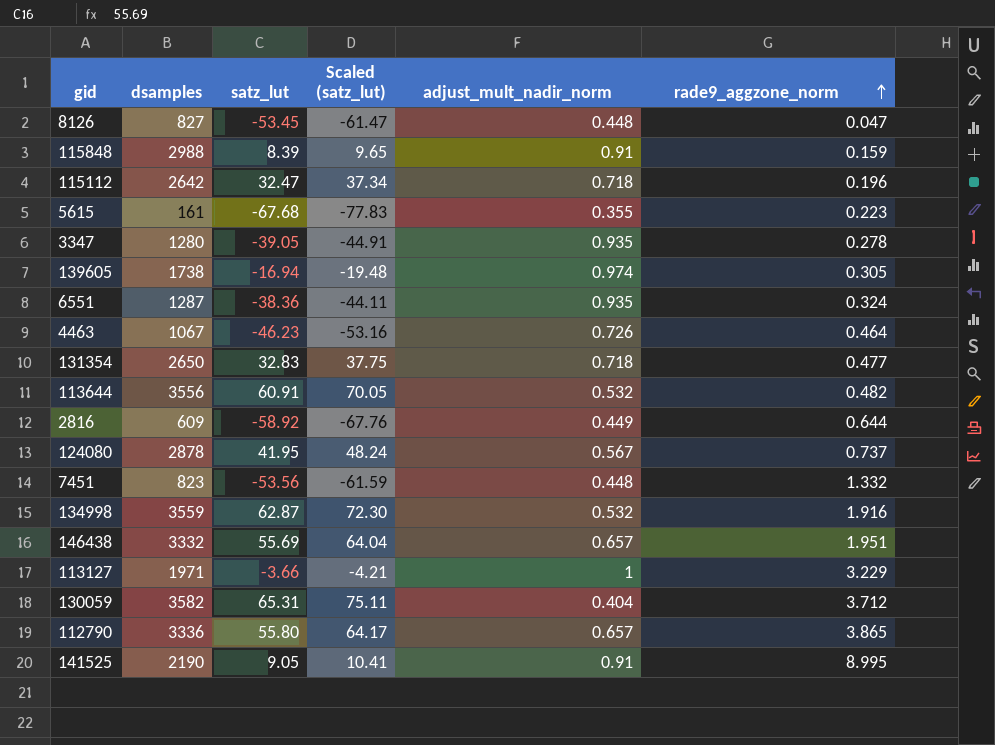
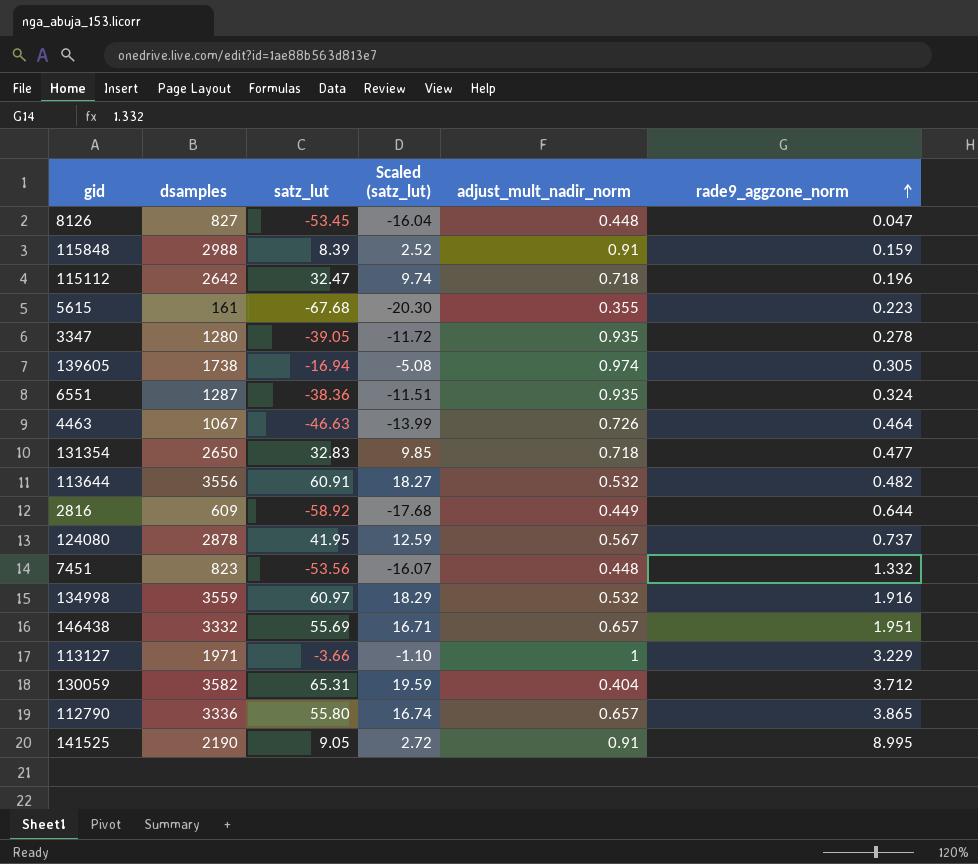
column Scaled (satz_lut) | formula: [satz_lut] * 1.15 -> [satz_lut] * 0.3
4463 | satz_lut: -46.23 -> -46.63
134998 | satz_lut: 62.87 -> 60.97

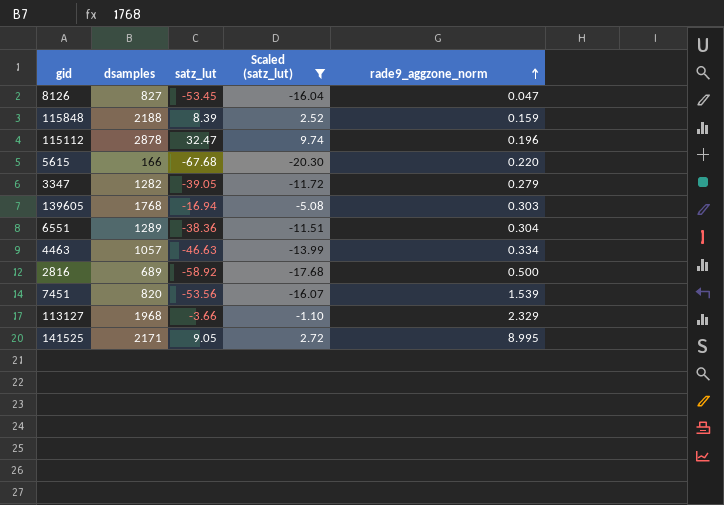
filter: none -> Scaled (satz_lut) <= 9.74
column adjust_mult_nadir_norm | position: 5 -> none
115848 | dsamples: 2988 -> 2188
115112 | dsamples: 2642 -> 2878
5615 | dsamples: 161 -> 166
5615 | rade9_aggzone_norm: 0.223 -> 0.220
3347 | dsamples: 1280 -> 1282
3347 | rade9_aggzone_norm: 0.278 -> 0.279
139605 | dsamples: 1738 -> 1768
139605 | rade9_aggzone_norm: 0.305 -> 0.303
6551 | dsamples: 1287 -> 1289
6551 | rade9_aggzone_norm: 0.324 -> 0.304
4463 | dsamples: 1067 -> 1057
4463 | rade9_aggzone_norm: 0.464 -> 0.334
2816 | dsamples: 609 -> 689
2816 | rade9_aggzone_norm: 0.644 -> 0.500
7451 | dsamples: 823 -> 820
7451 | rade9_aggzone_norm: 1.332 -> 1.539
113127 | dsamples: 1971 -> 1968
113127 | rade9_aggzone_norm: 3.229 -> 2.329
141525 | dsamples: 2190 -> 2171

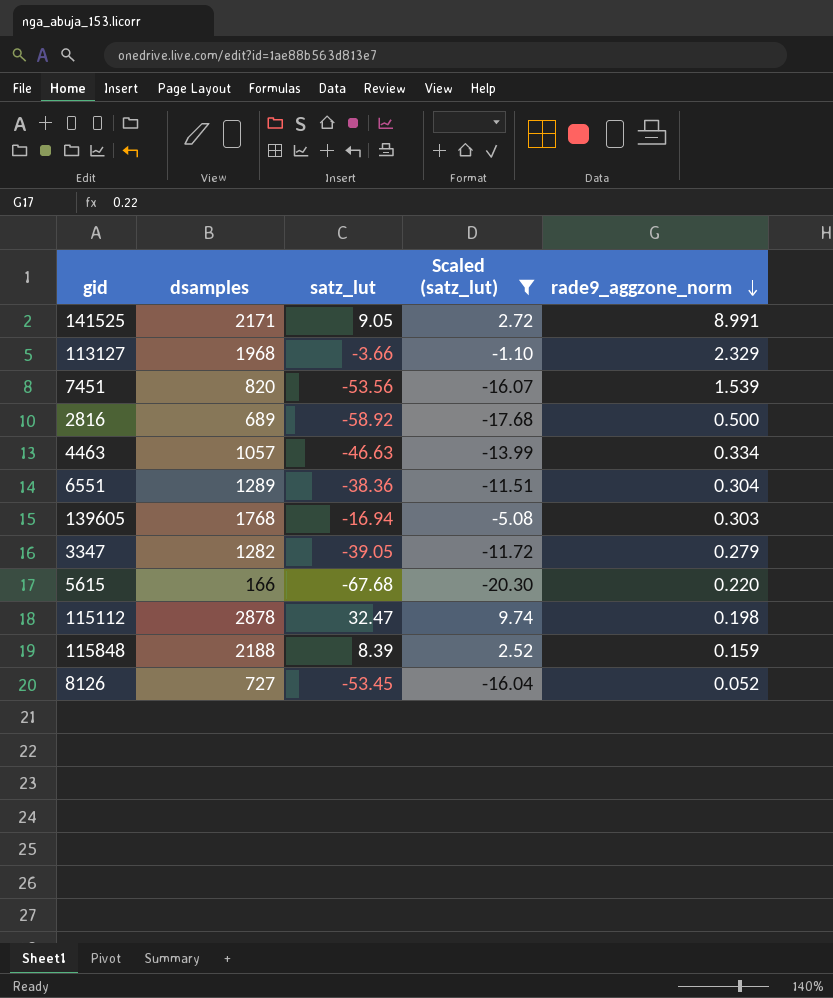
row order: rade9_aggzone_norm ascending -> rade9_aggzone_norm descending
141525 | rade9_aggzone_norm: 8.995 -> 8.991
115112 | rade9_aggzone_norm: 0.196 -> 0.198
8126 | dsamples: 827 -> 727
8126 | rade9_aggzone_norm: 0.047 -> 0.052

